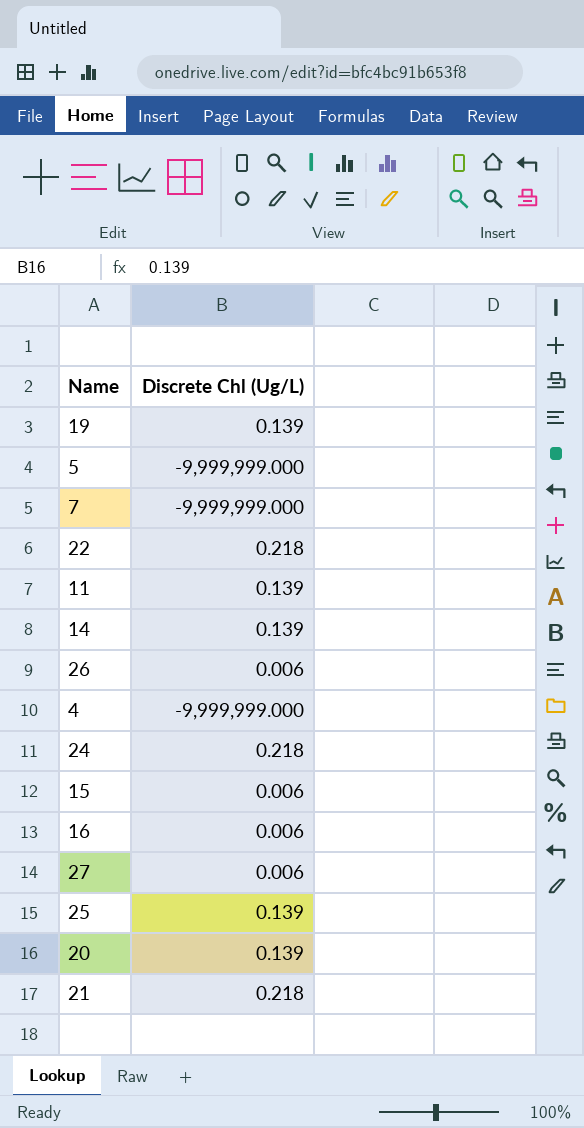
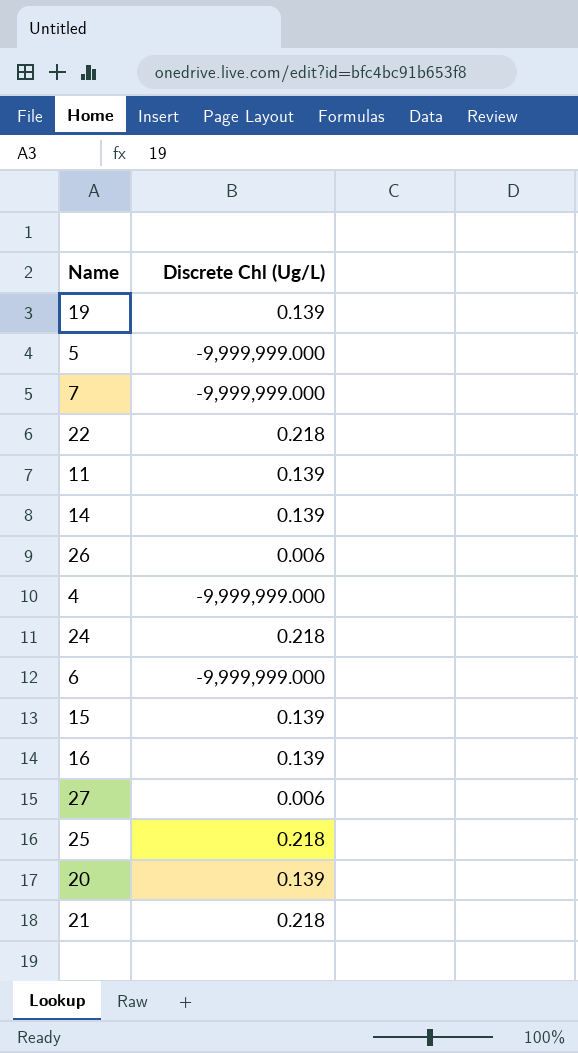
row 6: none -> -9,999,999.000
15 | Discrete Chl (Ug/L): 0.006 -> 0.139
16 | Discrete Chl (Ug/L): 0.006 -> 0.139
25 | Discrete Chl (Ug/L): 0.139 -> 0.218

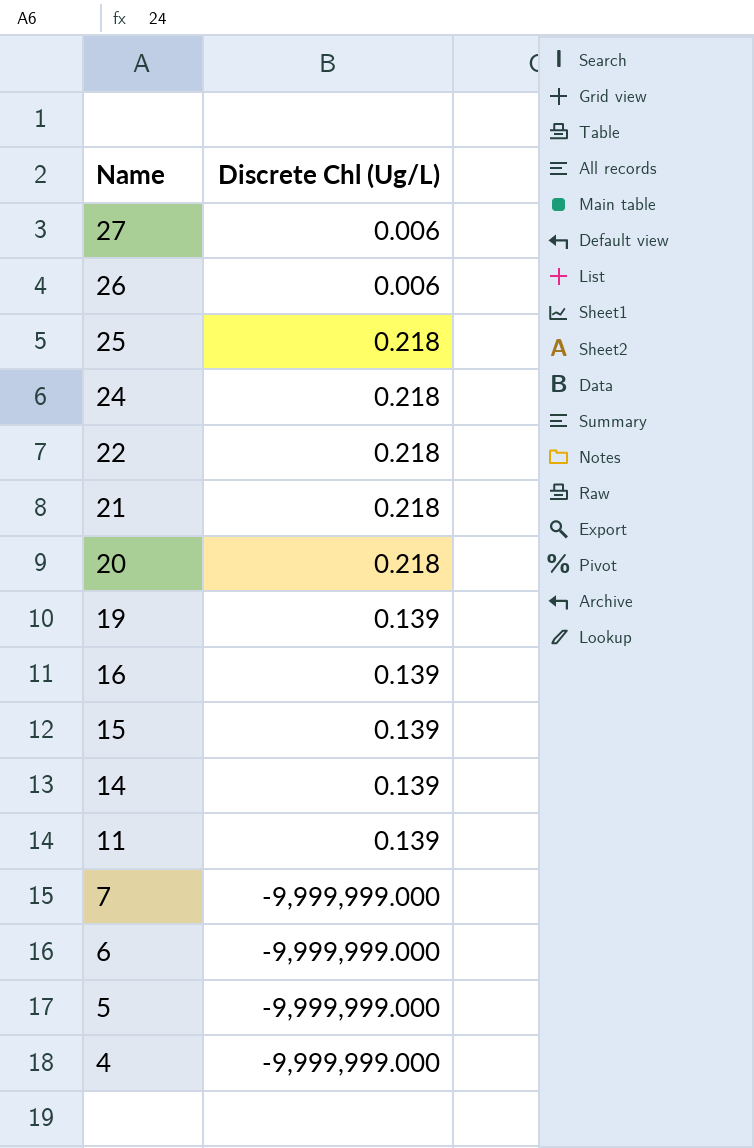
row order: none -> Name descending
20 | Discrete Chl (Ug/L): 0.139 -> 0.218

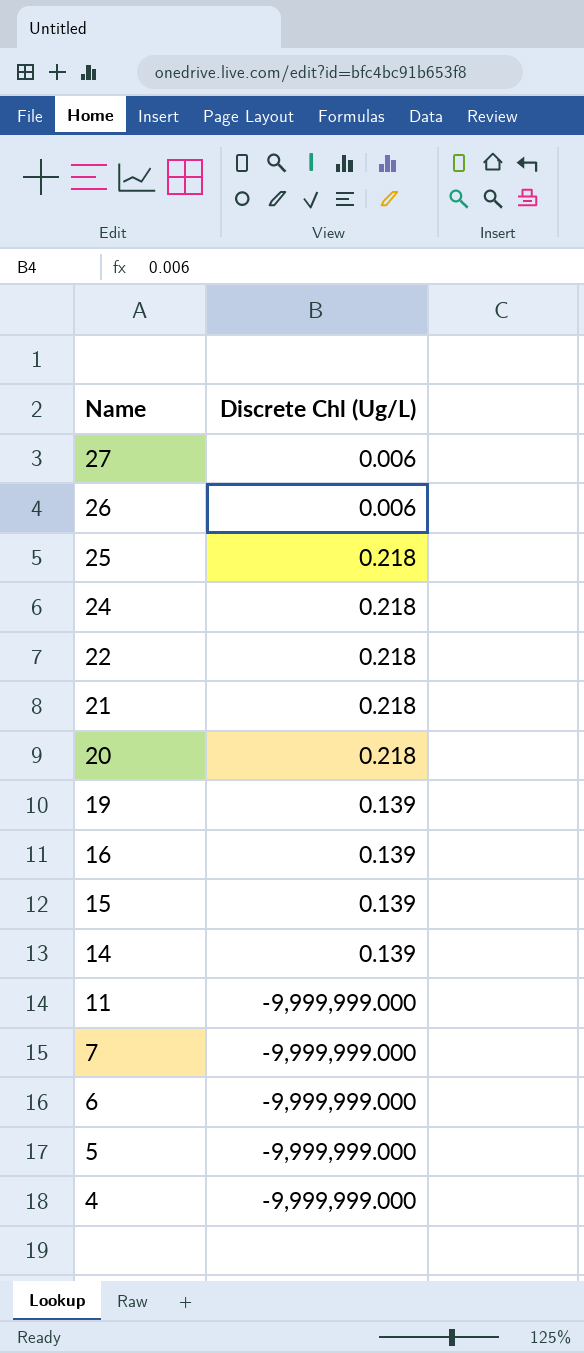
11 | Discrete Chl (Ug/L): 0.139 -> -9,999,999.000

